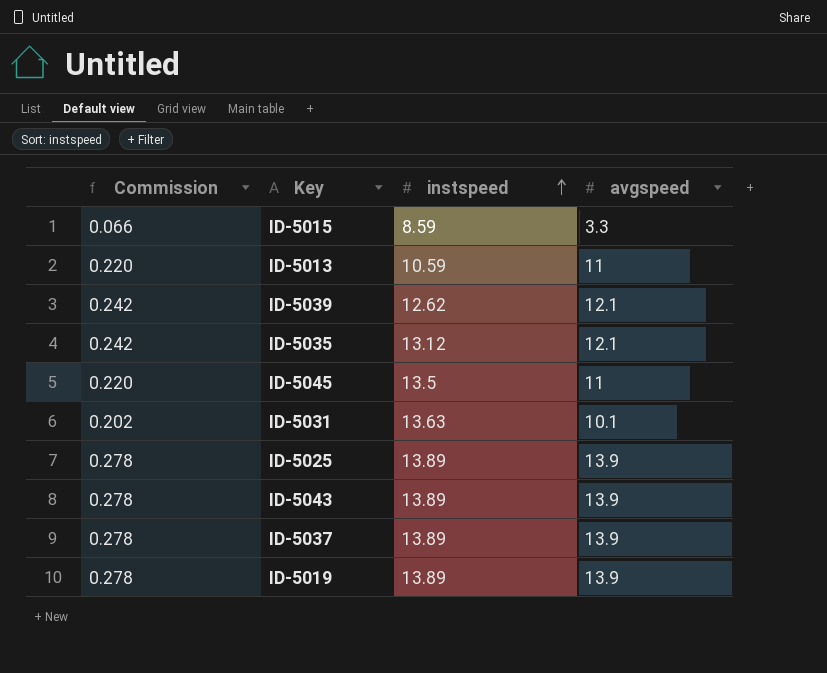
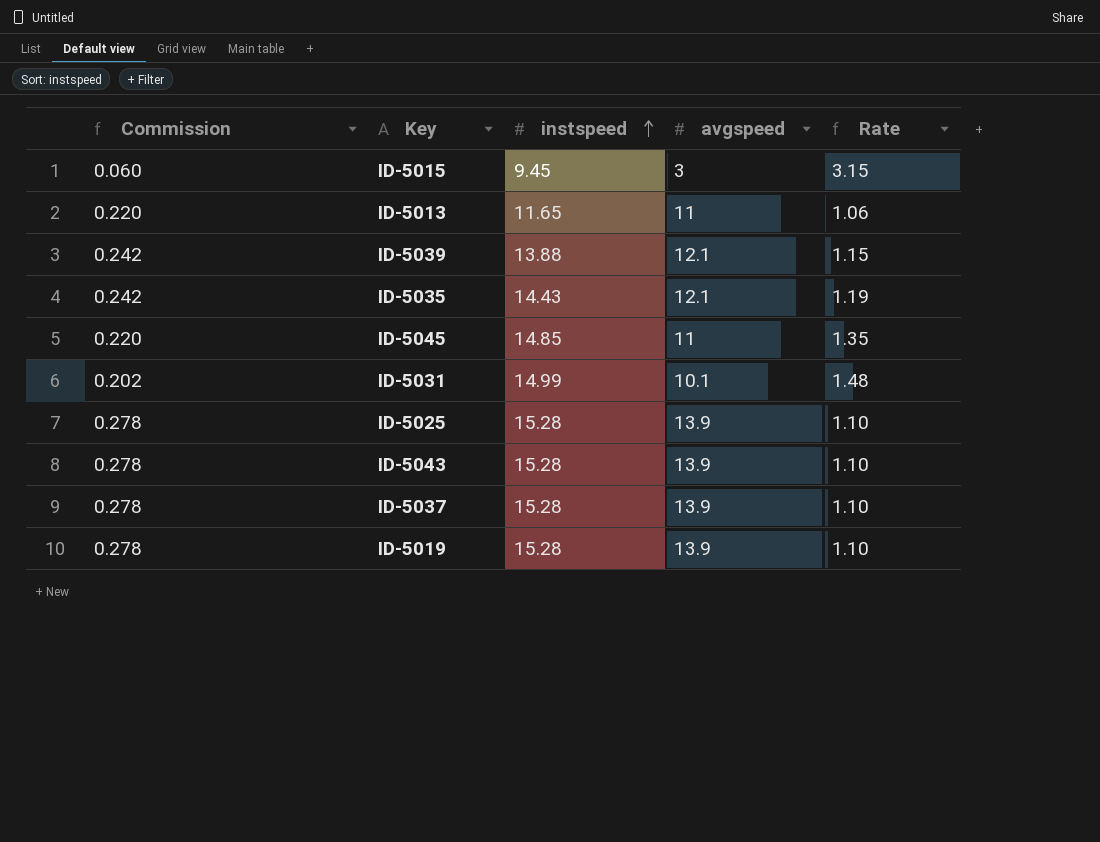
column Rate | formula: none -> [instspeed] / [avgspeed]
ID-5015 | Commission: 0.066 -> 0.060
ID-5015 | instspeed: 8.59 -> 9.45
ID-5015 | avgspeed: 3.3 -> 3
ID-5013 | instspeed: 10.59 -> 11.65
ID-5039 | instspeed: 12.62 -> 13.88
ID-5035 | instspeed: 13.12 -> 14.43
ID-5045 | instspeed: 13.5 -> 14.85
ID-5031 | instspeed: 13.63 -> 14.99
ID-5025 | instspeed: 13.89 -> 15.28
ID-5043 | instspeed: 13.89 -> 15.28
ID-5037 | instspeed: 13.89 -> 15.28
ID-5019 | instspeed: 13.89 -> 15.28

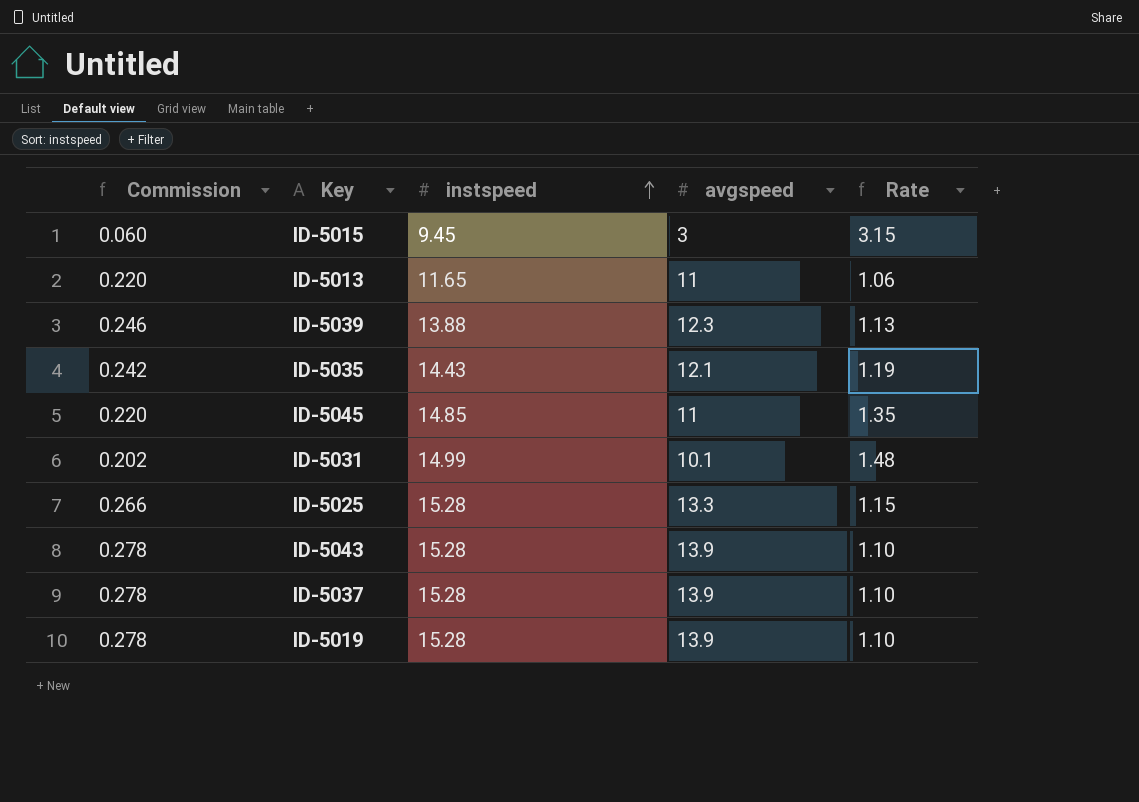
ID-5039 | Commission: 0.242 -> 0.246
ID-5039 | avgspeed: 12.1 -> 12.3
ID-5039 | Rate: 1.15 -> 1.13
ID-5025 | Commission: 0.278 -> 0.266
ID-5025 | avgspeed: 13.9 -> 13.3
ID-5025 | Rate: 1.10 -> 1.15

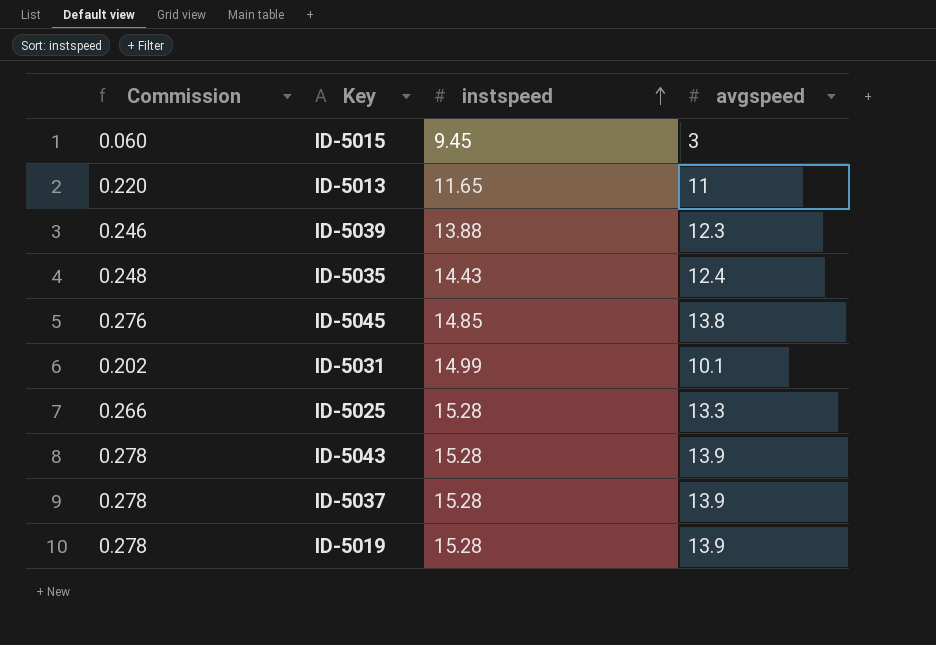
column Rate | formula: [instspeed] / [avgspeed] -> none
ID-5035 | Commission: 0.242 -> 0.248
ID-5035 | avgspeed: 12.1 -> 12.4
ID-5045 | Commission: 0.220 -> 0.276
ID-5045 | avgspeed: 11 -> 13.8

